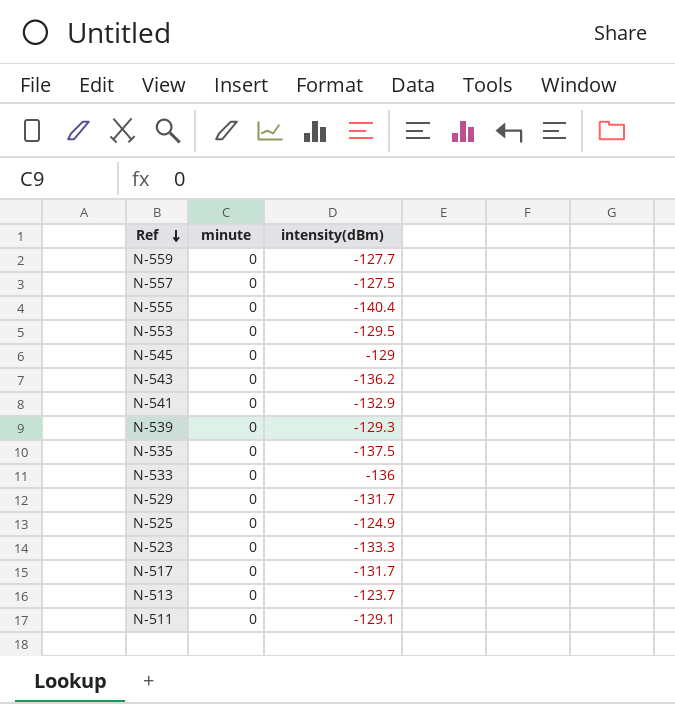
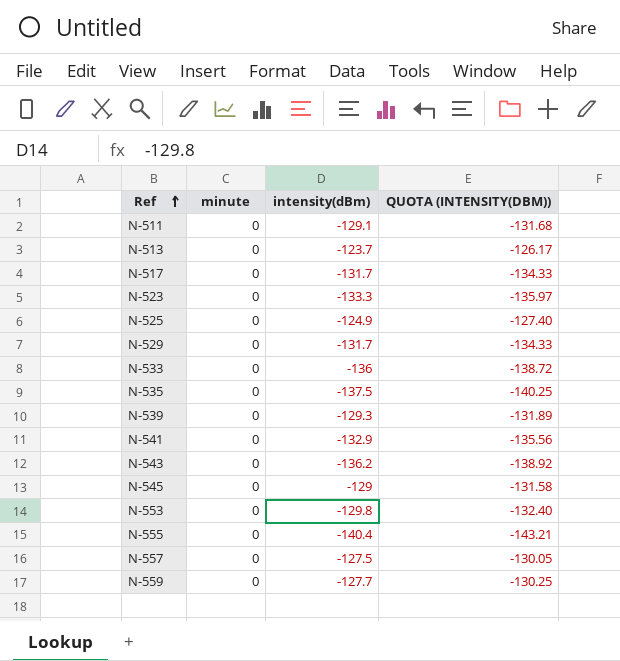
row order: Ref descending -> Ref ascending
column QUOTA (INTENSITY(DBM)) | formula: none -> [intensity(dBm)] * 1.02
N-553 | intensity(dBm): -129.5 -> -129.8

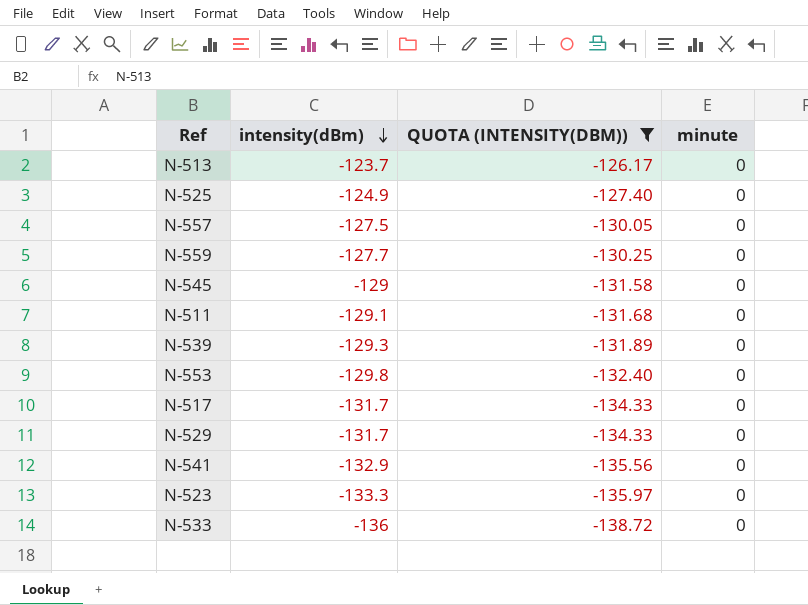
filter: none -> QUOTA (INTENSITY(DBM)) >= -138.72
row order: Ref ascending -> intensity(dBm) descending
column minute | position: 2 -> 4

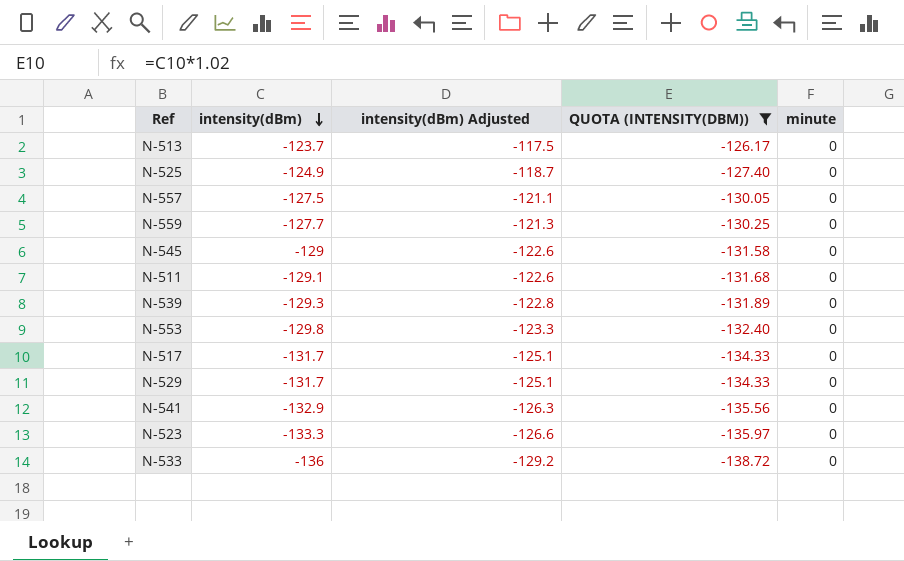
column intensity(dBm) Adjusted | formula: none -> [intensity(dBm)] * 0.95

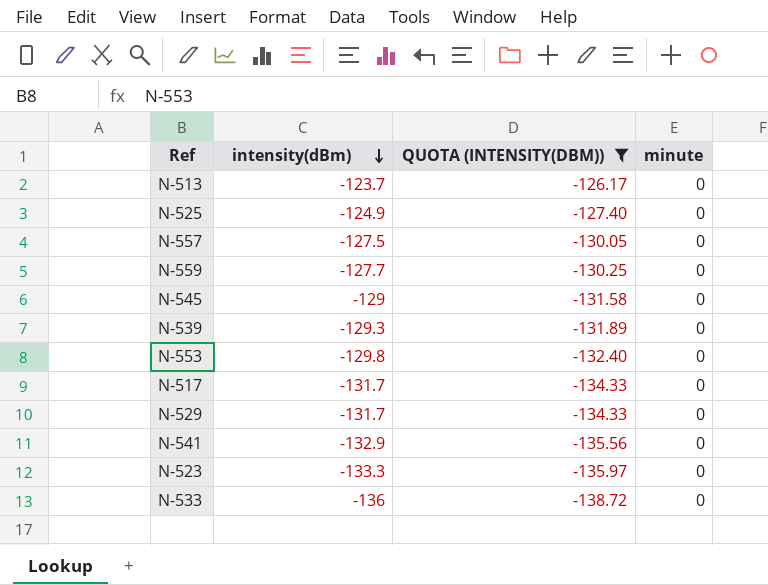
column intensity(dBm) Adjusted | formula: [intensity(dBm)] * 0.95 -> none
row N-511: -129.1 | -122.6 | -131.68 | 0 -> none

